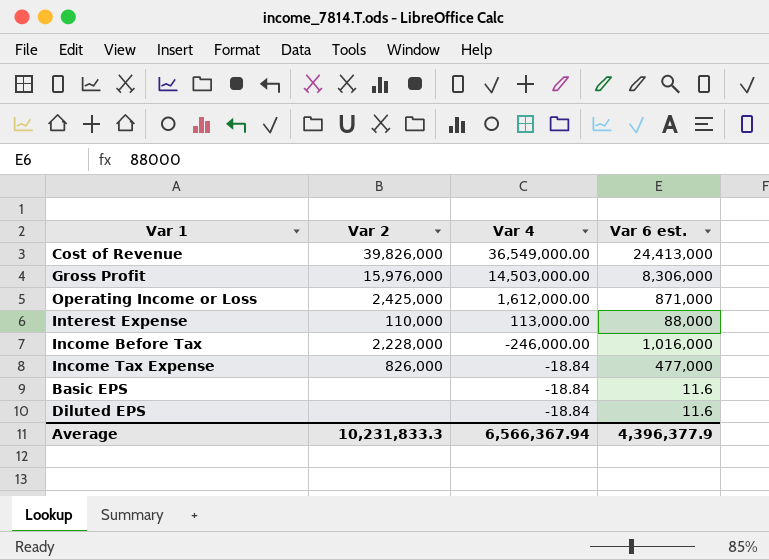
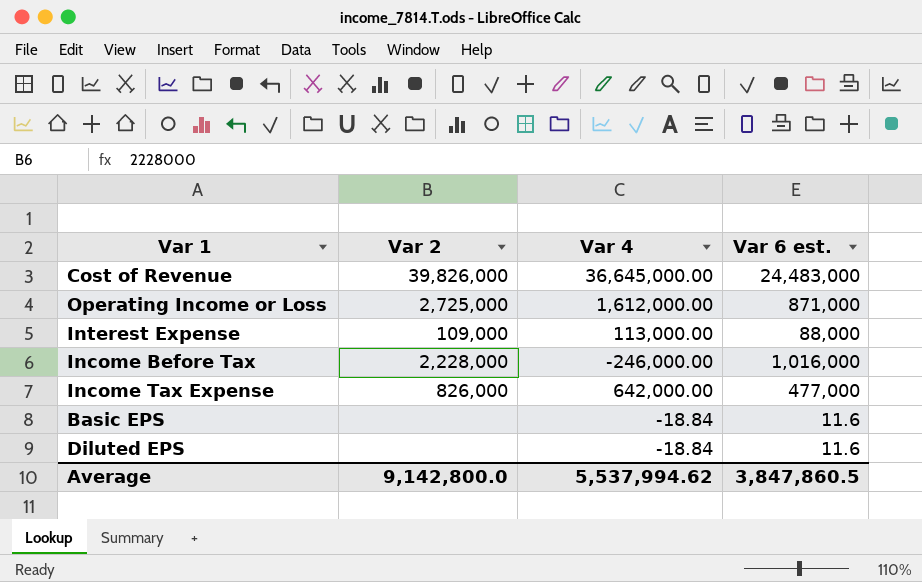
row Gross Profit: 15,976,000 | 14,503,000.00 | 8,306,000 -> none
Cost of Revenue | Var 4: 36,549,000.00 -> 36,645,000.00
Cost of Revenue | Var 6 est.: 24,413,000 -> 24,483,000
Operating Income or Loss | Var 2: 2,425,000 -> 2,725,000
Interest Expense | Var 2: 110,000 -> 109,000
Income Tax Expense | Var 4: -18.84 -> 642,000.00
Average | Var 2: 10,231,833.3 -> 9,142,800.0
Average | Var 4: 6,566,367.94 -> 5,537,994.62
Average | Var 6 est.: 4,396,377.9 -> 3,847,860.5

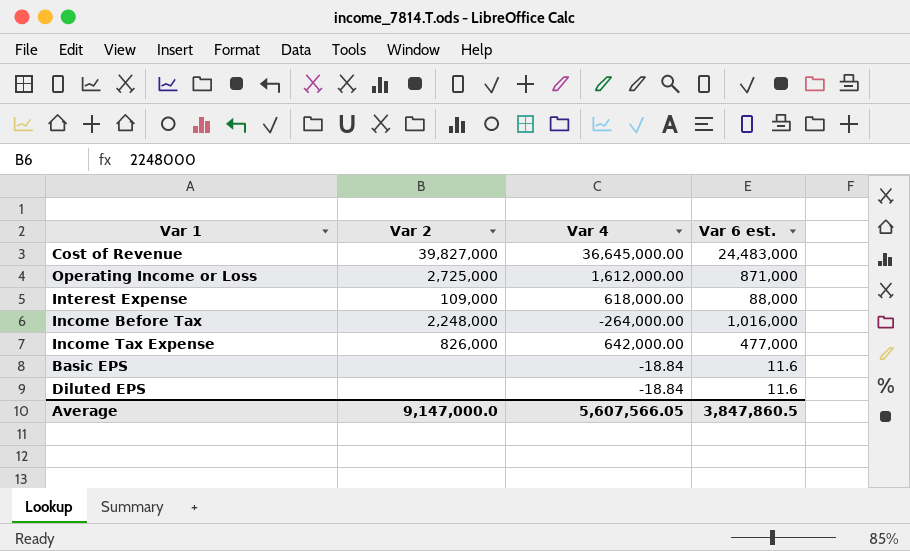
Cost of Revenue | Var 2: 39,826,000 -> 39,827,000
Interest Expense | Var 4: 113,000.00 -> 618,000.00
Income Before Tax | Var 2: 2,228,000 -> 2,248,000
Income Before Tax | Var 4: -246,000.00 -> -264,000.00
Average | Var 2: 9,142,800.0 -> 9,147,000.0
Average | Var 4: 5,537,994.62 -> 5,607,566.05

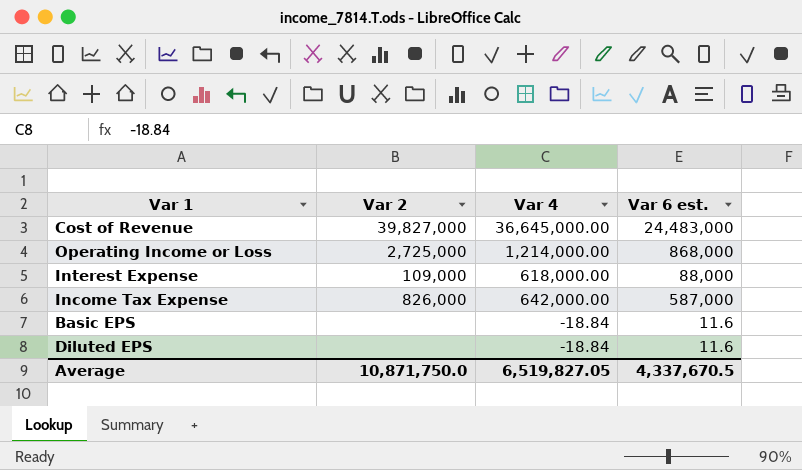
row Income Before Tax: 2,248,000 | -264,000.00 | 1,016,000 -> none
Operating Income or Loss | Var 4: 1,612,000.00 -> 1,214,000.00
Operating Income or Loss | Var 6 est.: 871,000 -> 868,000
Income Tax Expense | Var 6 est.: 477,000 -> 587,000
Average | Var 2: 9,147,000.0 -> 10,871,750.0
Average | Var 4: 5,607,566.05 -> 6,519,827.05
Average | Var 6 est.: 3,847,860.5 -> 4,337,670.5

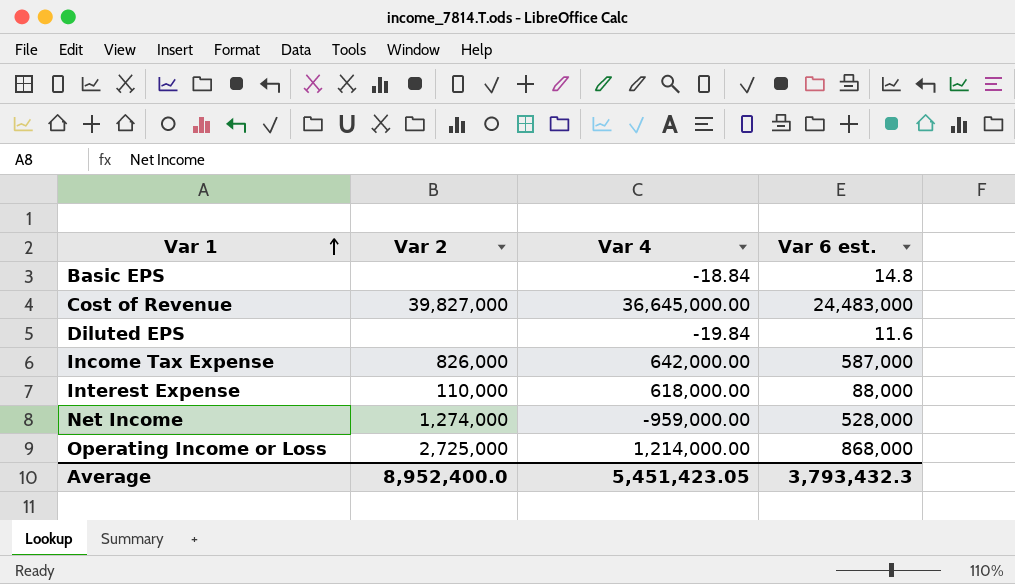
row order: none -> Var 1 ascending
Basic EPS | Var 6 est.: 11.6 -> 14.8
Diluted EPS | Var 4: -18.84 -> -19.84
Interest Expense | Var 2: 109,000 -> 110,000
row Net Income: none -> 1,274,000 | -959,000.00 | 528,000
Average | Var 2: 10,871,750.0 -> 8,952,400.0
Average | Var 4: 6,519,827.05 -> 5,451,423.05
Average | Var 6 est.: 4,337,670.5 -> 3,793,432.3

